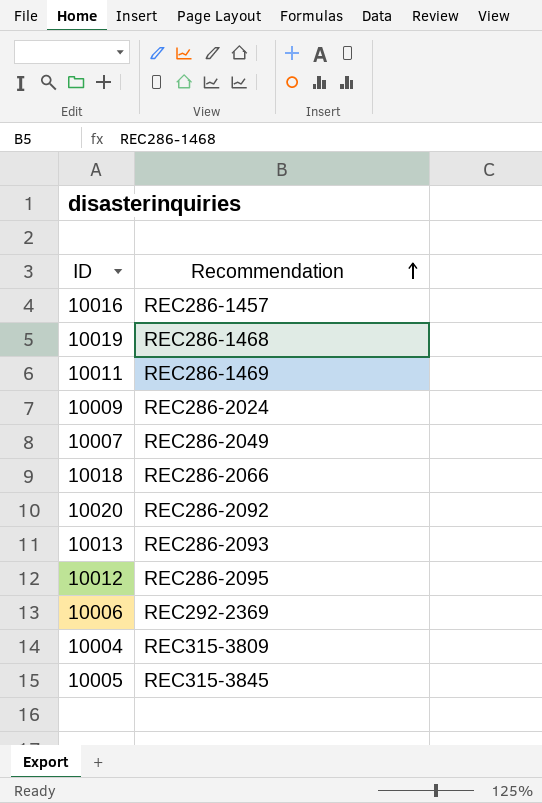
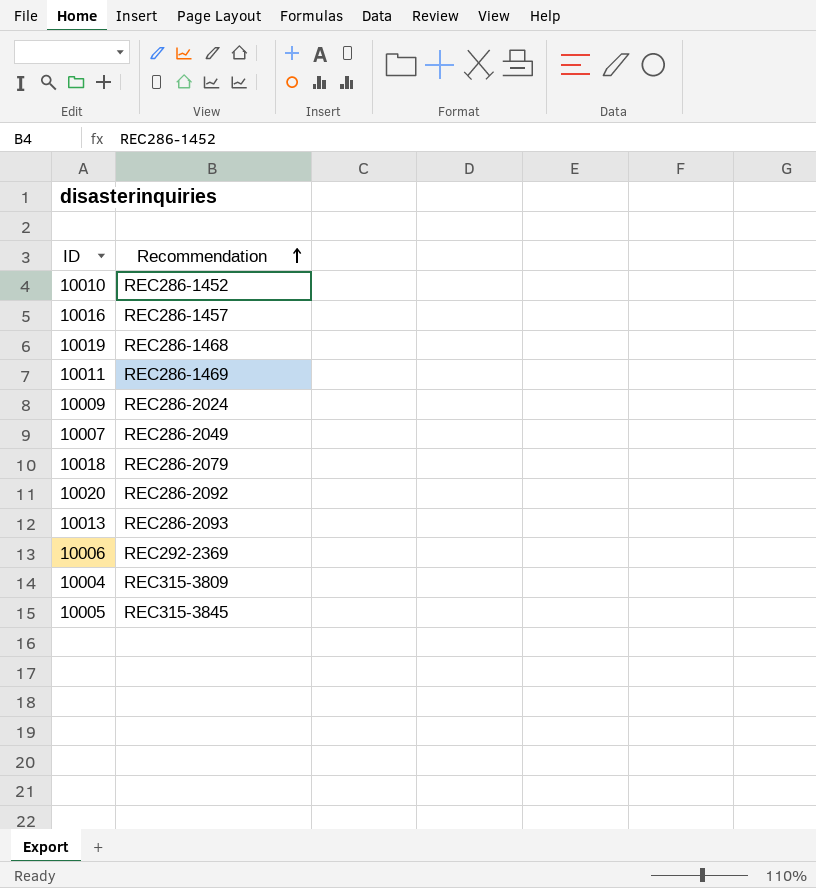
row 10012: REC286-2095 -> none
row 10010: none -> REC286-1452
10018 | Recommendation: REC286-2066 -> REC286-2079

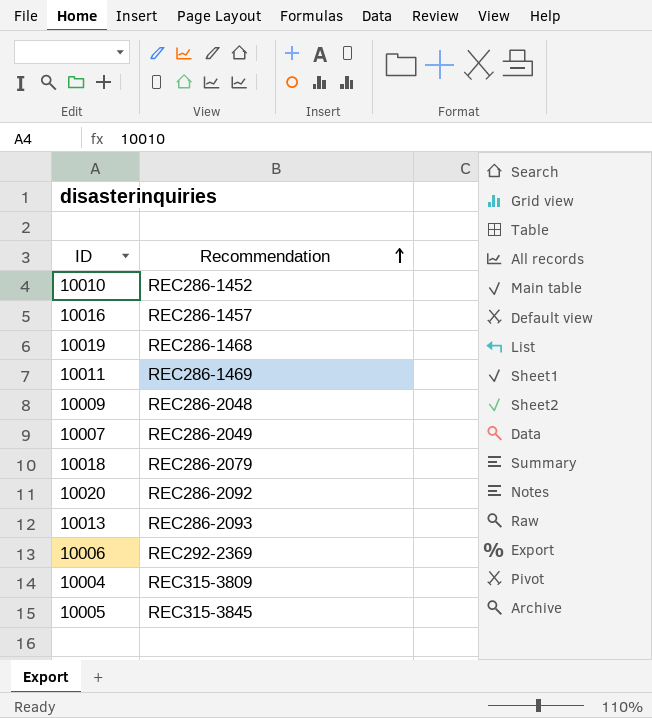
10009 | Recommendation: REC286-2024 -> REC286-2048

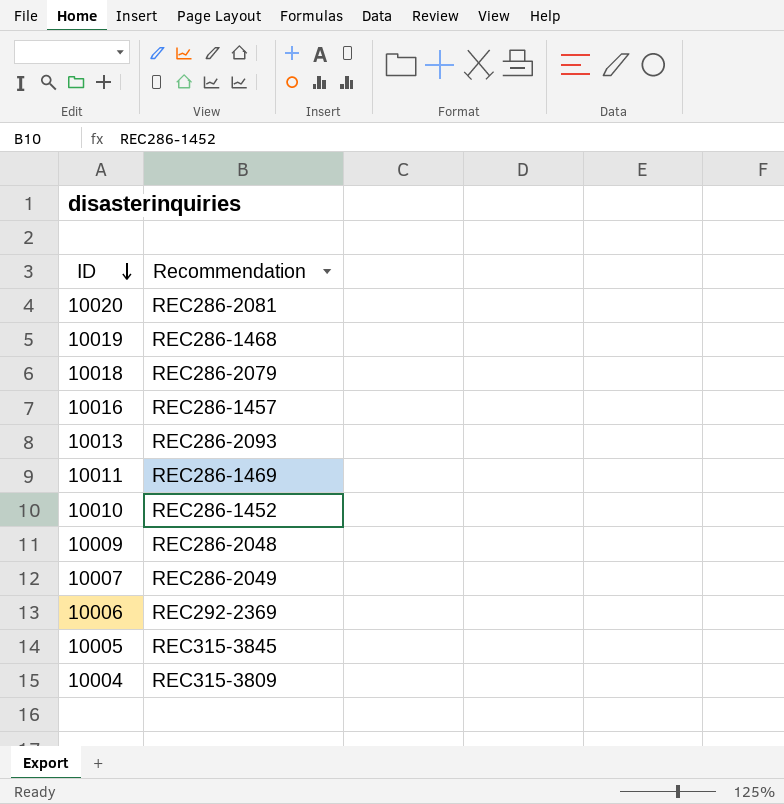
row order: Recommendation ascending -> ID descending
10020 | Recommendation: REC286-2092 -> REC286-2081

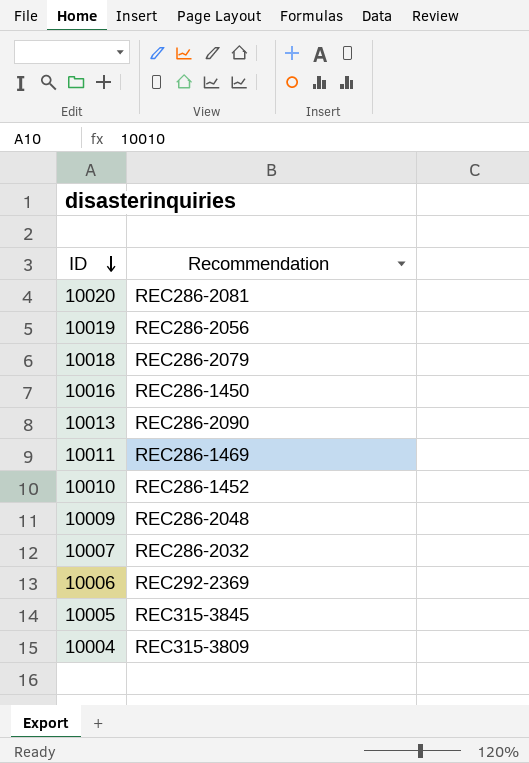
10019 | Recommendation: REC286-1468 -> REC286-2056
10016 | Recommendation: REC286-1457 -> REC286-1450
10013 | Recommendation: REC286-2093 -> REC286-2090
10007 | Recommendation: REC286-2049 -> REC286-2032

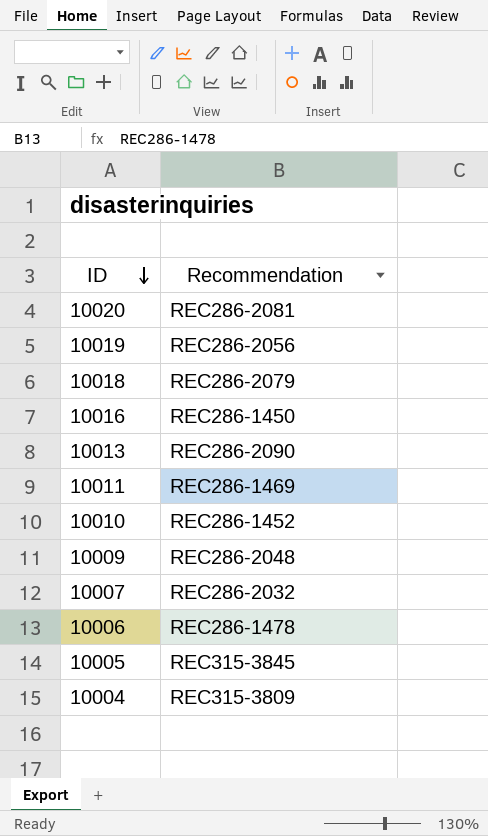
10006 | Recommendation: REC292-2369 -> REC286-1478

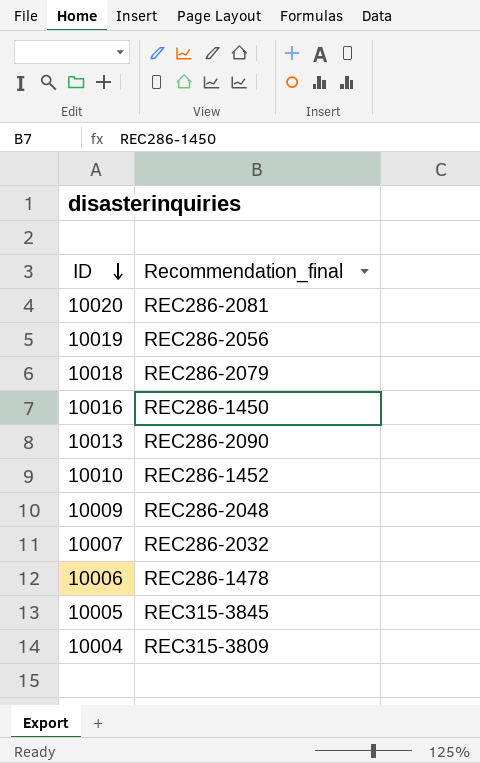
column name: Recommendation -> Recommendation_final
row 10011: REC286-1469 -> none

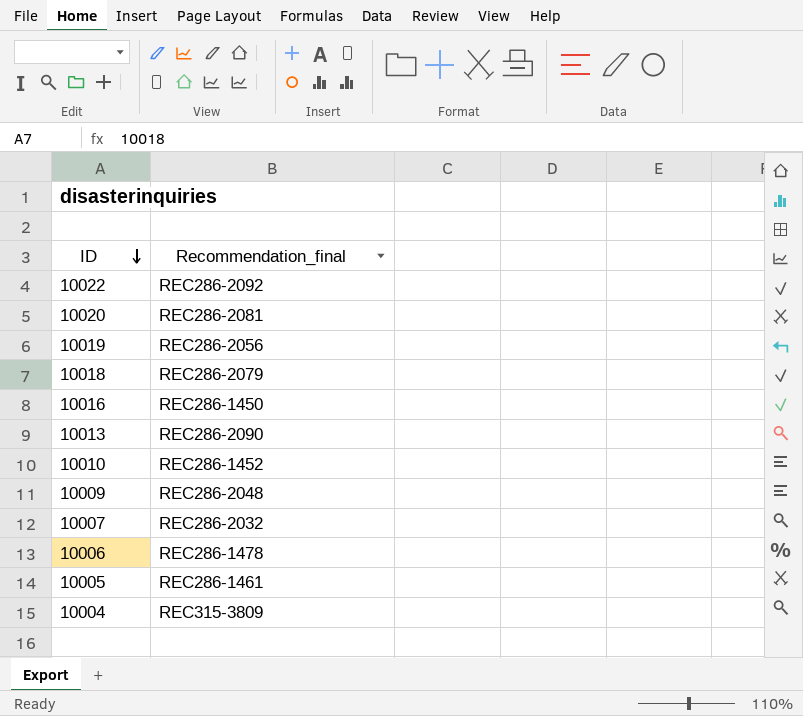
row 10022: none -> REC286-2092
10005 | Recommendation_final: REC315-3845 -> REC286-1461

